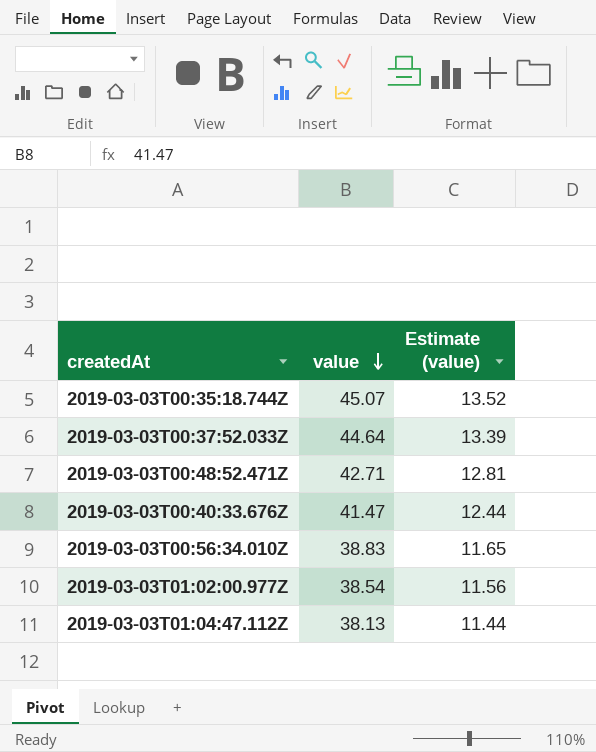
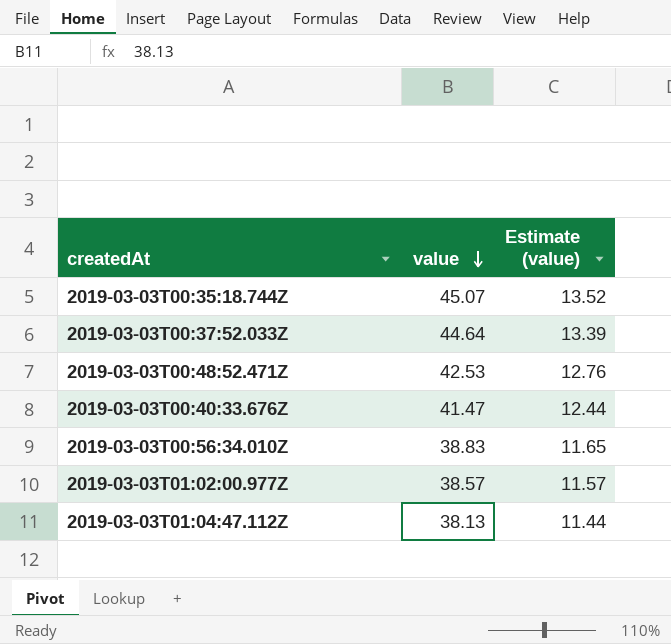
2019-03-03T00:48:52.471Z | value: 42.71 -> 42.53
2019-03-03T00:48:52.471Z | Estimate (value): 12.81 -> 12.76
2019-03-03T01:02:00.977Z | value: 38.54 -> 38.57
2019-03-03T01:02:00.977Z | Estimate (value): 11.56 -> 11.57

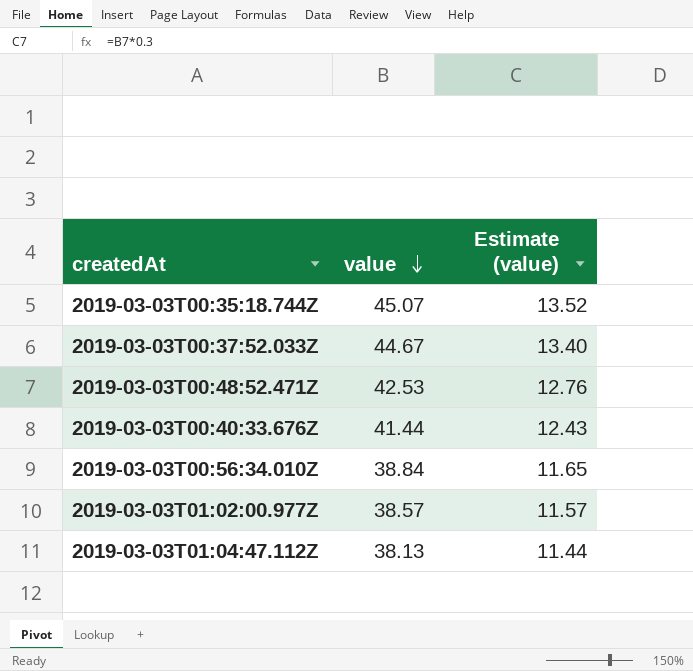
2019-03-03T00:37:52.033Z | value: 44.64 -> 44.67
2019-03-03T00:37:52.033Z | Estimate (value): 13.39 -> 13.40
2019-03-03T00:40:33.676Z | value: 41.47 -> 41.44
2019-03-03T00:40:33.676Z | Estimate (value): 12.44 -> 12.43
2019-03-03T00:56:34.010Z | value: 38.83 -> 38.84

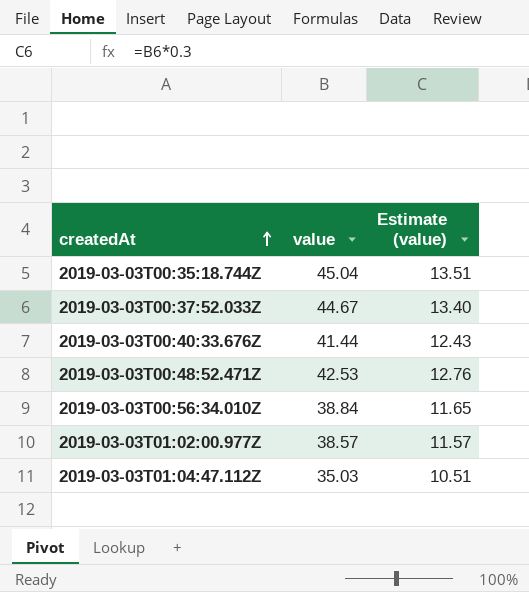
row order: value descending -> createdAt ascending
2019-03-03T00:35:18.744Z | value: 45.07 -> 45.04
2019-03-03T00:35:18.744Z | Estimate (value): 13.52 -> 13.51
2019-03-03T01:04:47.112Z | value: 38.13 -> 35.03
2019-03-03T01:04:47.112Z | Estimate (value): 11.44 -> 10.51

